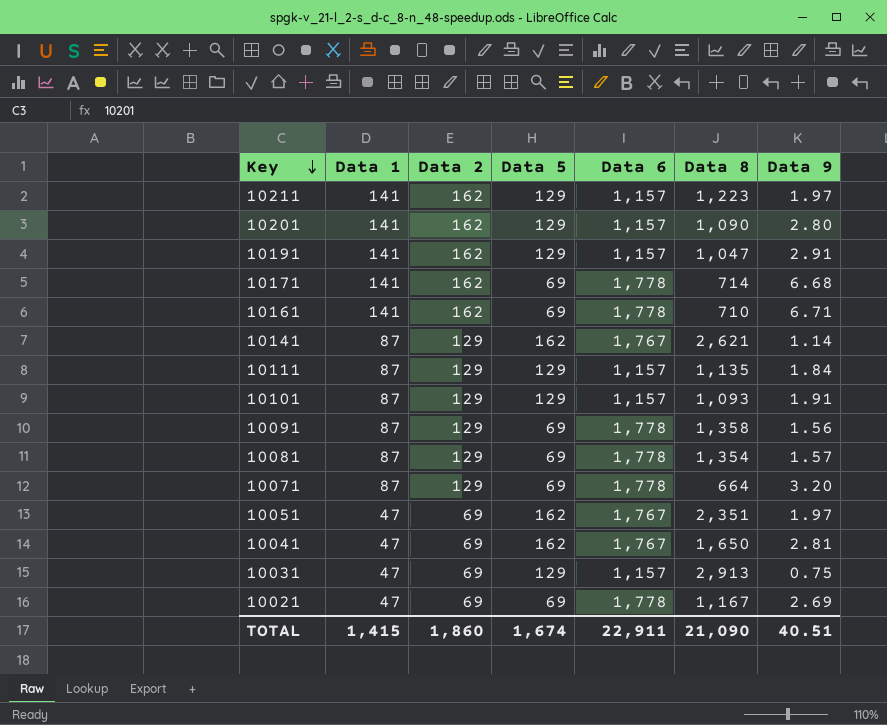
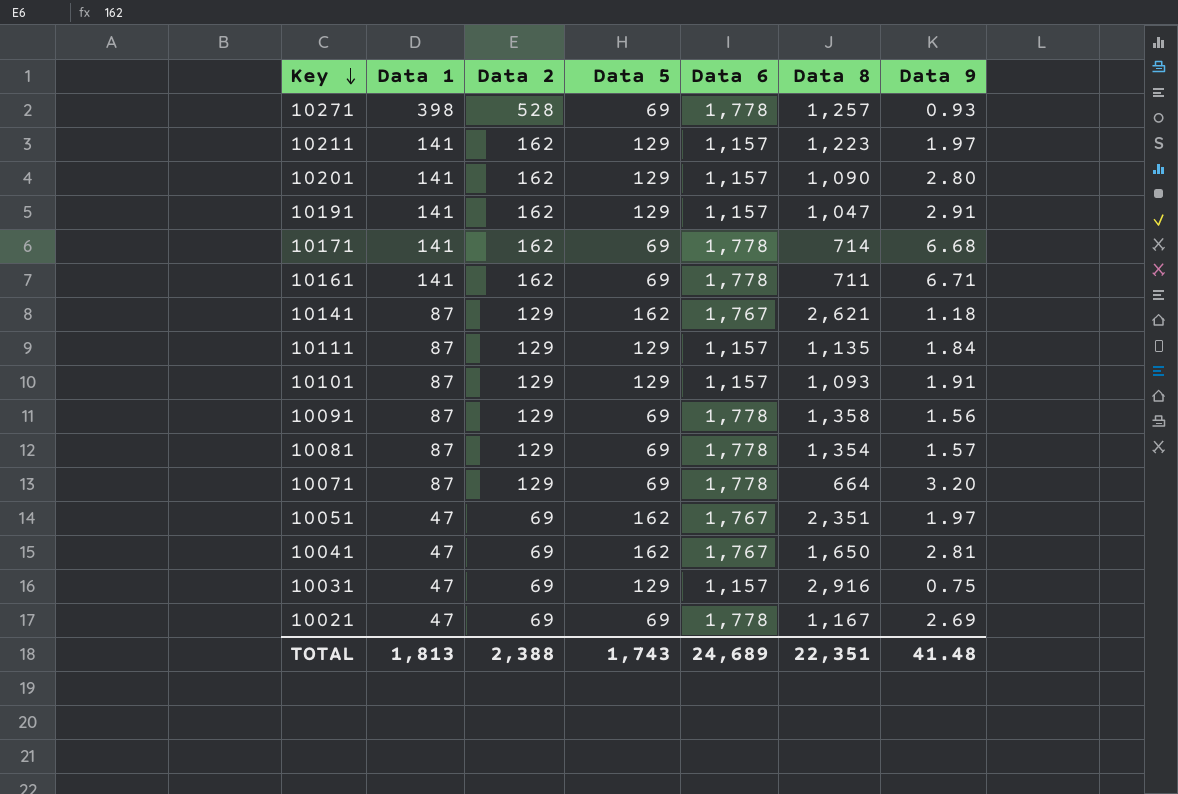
row 10271: none -> 398 | 528 | 69 | 1,778 | 1,257 | 0.93
10161 | Data 8: 710 -> 711
10141 | Data 9: 1.14 -> 1.18
10031 | Data 8: 2,913 -> 2,916
TOTAL | Data 1: 1,415 -> 1,813
TOTAL | Data 2: 1,860 -> 2,388
TOTAL | Data 5: 1,674 -> 1,743
TOTAL | Data 6: 22,911 -> 24,689
TOTAL | Data 8: 21,090 -> 22,351
TOTAL | Data 9: 40.51 -> 41.48

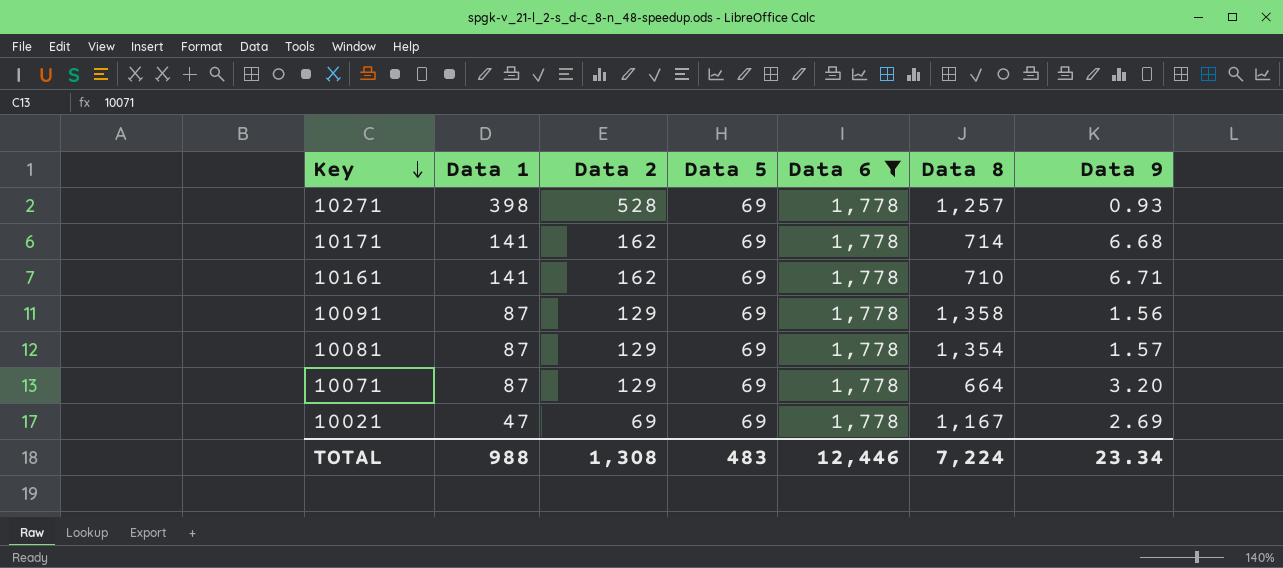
filter: none -> Data 6 = 1,778
10161 | Data 8: 711 -> 710
TOTAL | Data 1: 1,813 -> 988
TOTAL | Data 2: 2,388 -> 1,308
TOTAL | Data 5: 1,743 -> 483
TOTAL | Data 6: 24,689 -> 12,446
TOTAL | Data 8: 22,351 -> 7,224
TOTAL | Data 9: 41.48 -> 23.34

